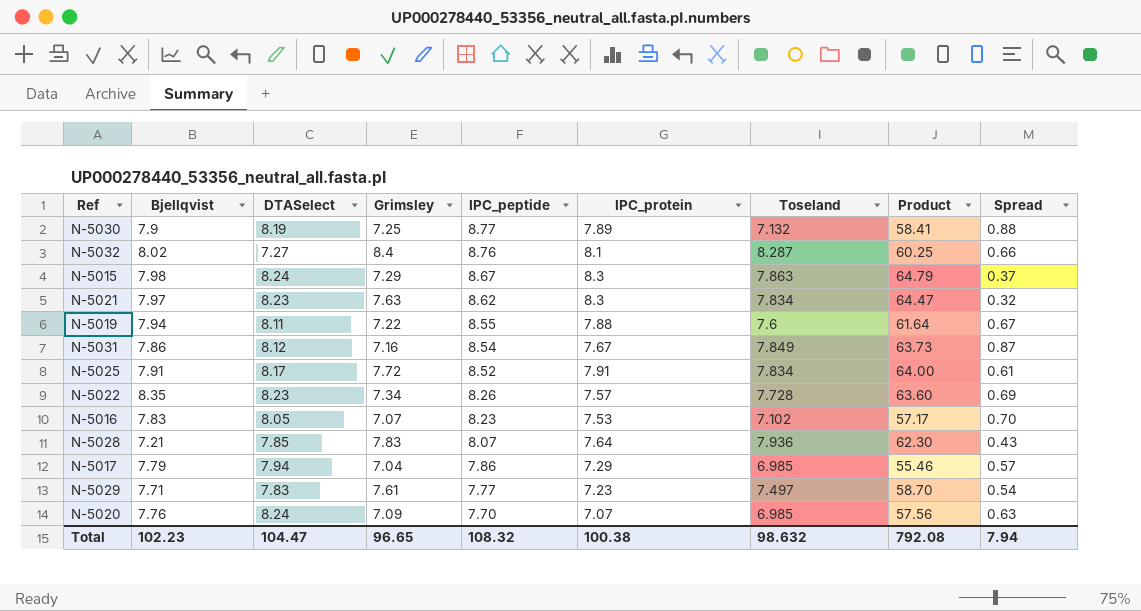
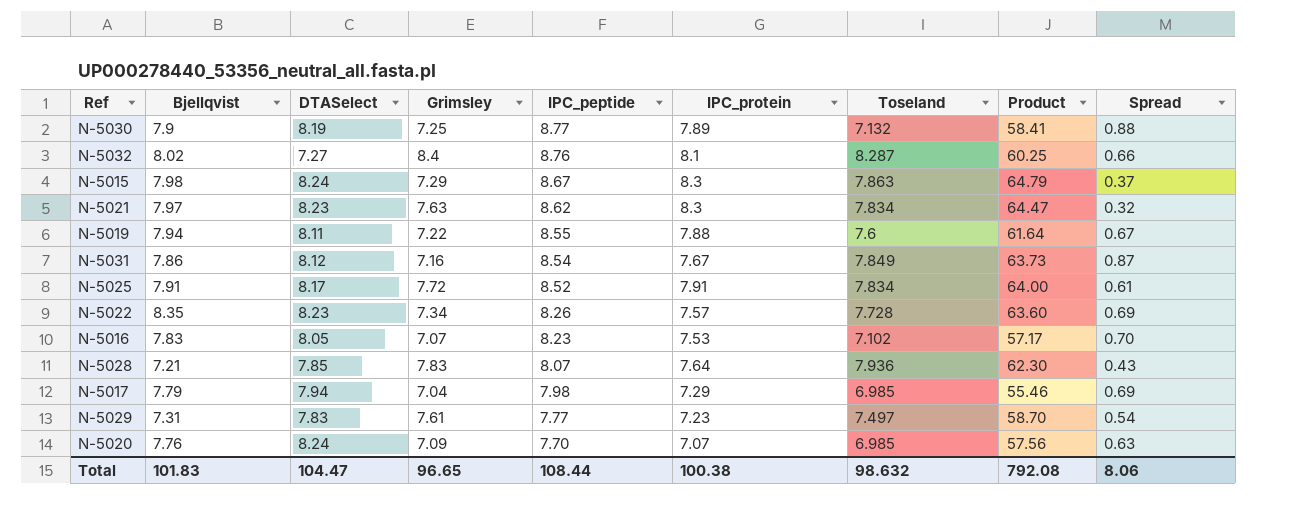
N-5017 | IPC_peptide: 7.86 -> 7.98
N-5017 | Spread: 0.57 -> 0.69
N-5029 | Bjellqvist: 7.71 -> 7.31
Total | Bjellqvist: 102.23 -> 101.83
Total | IPC_peptide: 108.32 -> 108.44
Total | Spread: 7.94 -> 8.06

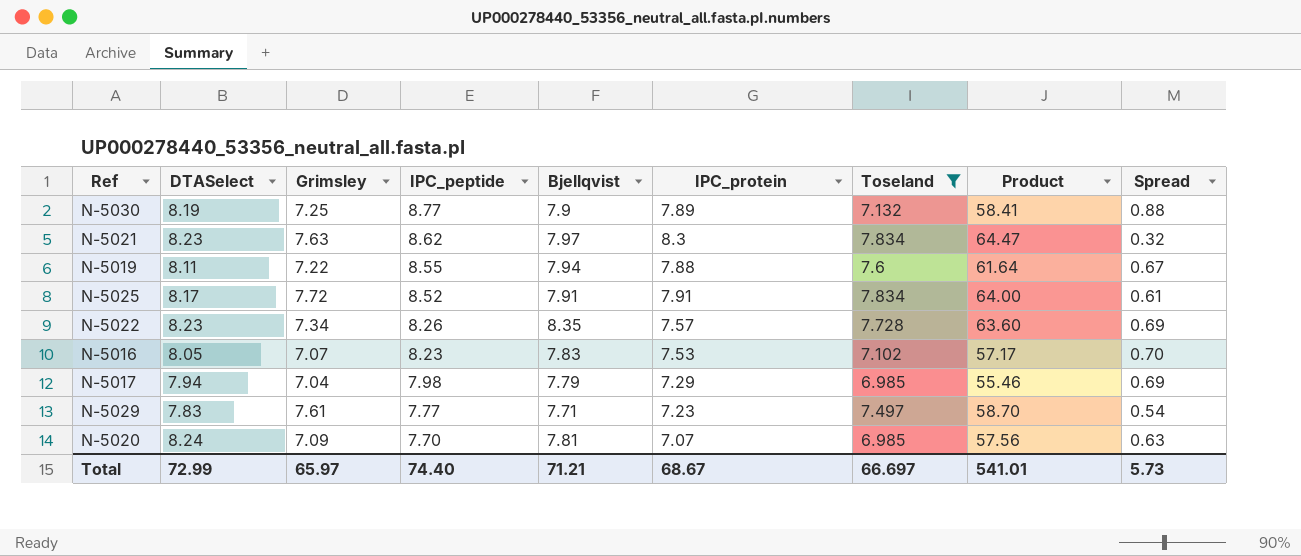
filter: none -> Toseland <= 7.834
column Bjellqvist | position: 2 -> 5
N-5029 | Bjellqvist: 7.31 -> 7.71
N-5020 | Bjellqvist: 7.76 -> 7.81
Total | DTASelect: 104.47 -> 72.99
Total | Grimsley: 96.65 -> 65.97
Total | IPC_peptide: 108.44 -> 74.40
Total | Bjellqvist: 101.83 -> 71.21
Total | IPC_protein: 100.38 -> 68.67
Total | Toseland: 98.632 -> 66.697
Total | Product: 792.08 -> 541.01
Total | Spread: 8.06 -> 5.73

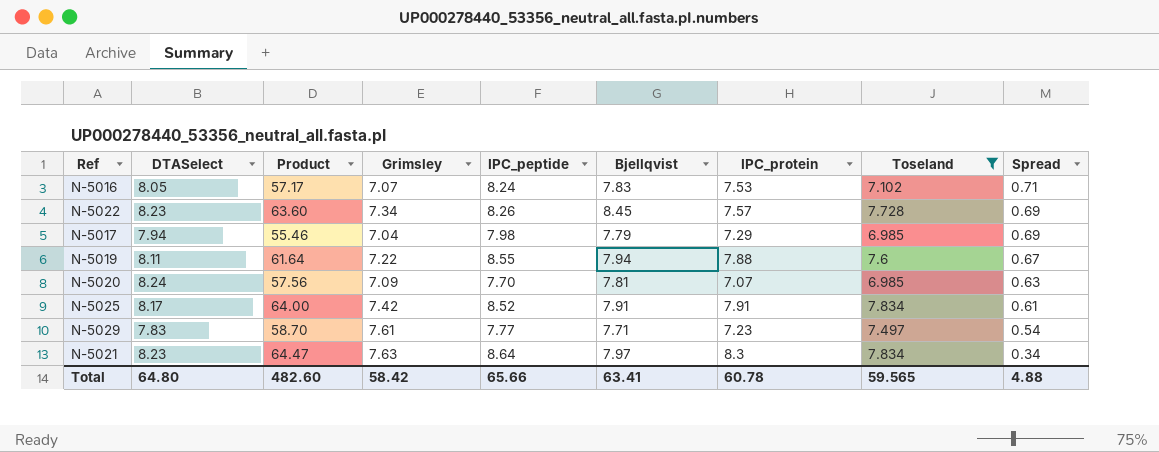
row order: IPC_peptide descending -> Spread descending
column Product | position: 8 -> 3
row N-5030: 8.19 | 7.25 | 8.77 | 7.9 | 7.89 | 7.132 | 58.41 | 0.88 -> none
N-5016 | IPC_peptide: 8.23 -> 8.24
N-5016 | Spread: 0.70 -> 0.71
N-5022 | Bjellqvist: 8.35 -> 8.45
N-5025 | Grimsley: 7.72 -> 7.42
N-5021 | IPC_peptide: 8.62 -> 8.64
N-5021 | Spread: 0.32 -> 0.34
Total | DTASelect: 72.99 -> 64.80
Total | Product: 541.01 -> 482.60
Total | Grimsley: 65.97 -> 58.42
Total | IPC_peptide: 74.40 -> 65.66
Total | Bjellqvist: 71.21 -> 63.41
Total | IPC_protein: 68.67 -> 60.78
Total | Toseland: 66.697 -> 59.565
Total | Spread: 5.73 -> 4.88

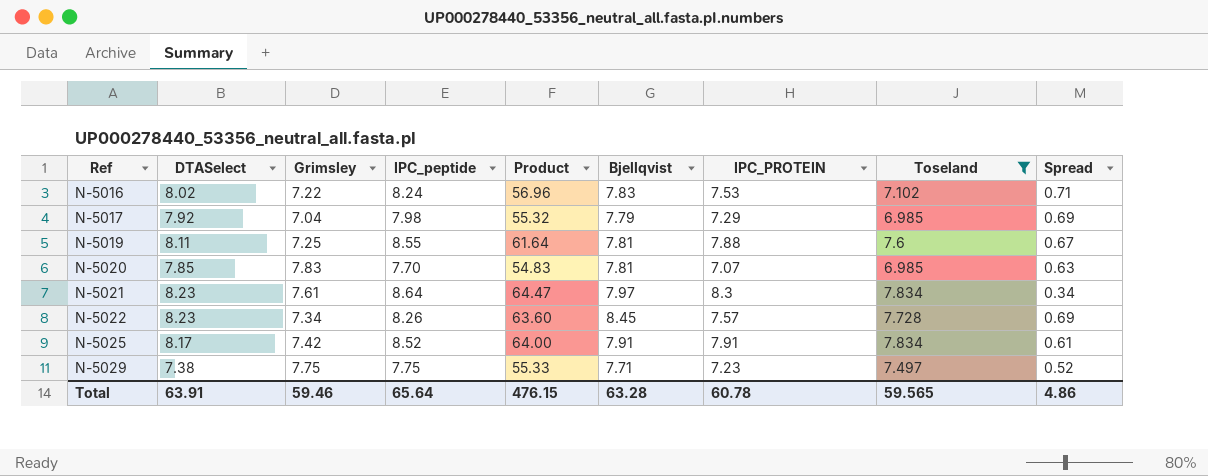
row order: Spread descending -> Ref ascending
column Product | position: 3 -> 5
column name: IPC_protein -> IPC_PROTEIN
N-5016 | DTASelect: 8.05 -> 8.02
N-5016 | Grimsley: 7.07 -> 7.22
N-5016 | Product: 57.17 -> 56.96
N-5017 | DTASelect: 7.94 -> 7.92
N-5017 | Product: 55.46 -> 55.32
N-5019 | Grimsley: 7.22 -> 7.25
N-5019 | Bjellqvist: 7.94 -> 7.81
N-5020 | DTASelect: 8.24 -> 7.85
N-5020 | Grimsley: 7.09 -> 7.83
N-5020 | Product: 57.56 -> 54.83
N-5021 | Grimsley: 7.63 -> 7.61
N-5029 | DTASelect: 7.83 -> 7.38
N-5029 | Grimsley: 7.61 -> 7.75
N-5029 | IPC_peptide: 7.77 -> 7.75
N-5029 | Product: 58.70 -> 55.33
N-5029 | Spread: 0.54 -> 0.52
Total | DTASelect: 64.80 -> 63.91
Total | Grimsley: 58.42 -> 59.46
Total | IPC_peptide: 65.66 -> 65.64
Total | Product: 482.60 -> 476.15
Total | Bjellqvist: 63.41 -> 63.28
Total | Spread: 4.88 -> 4.86

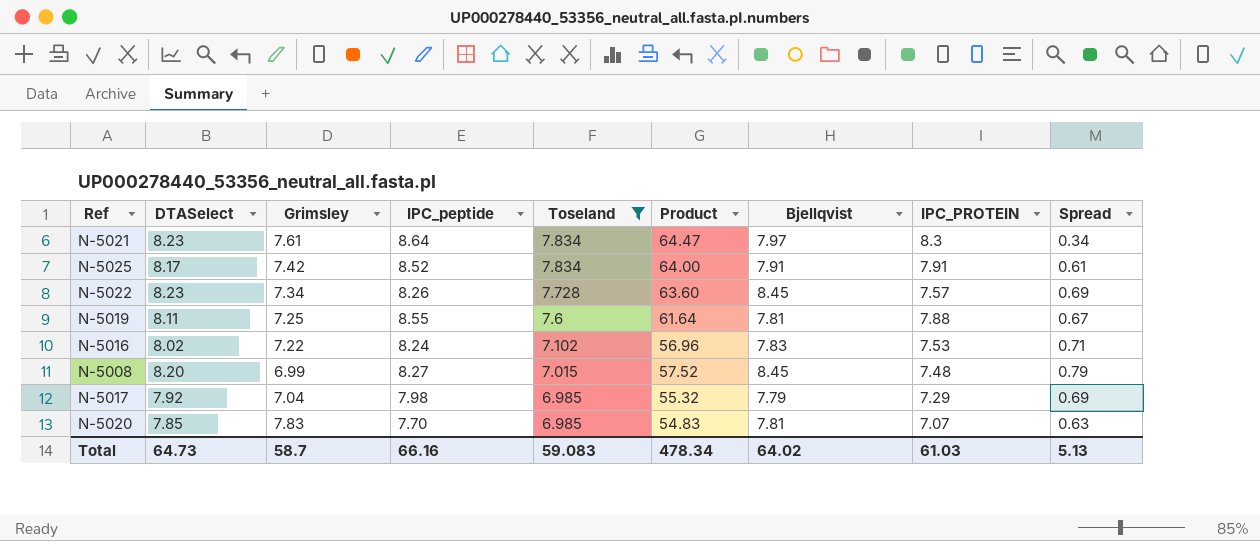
row order: Ref ascending -> Toseland descending
column Toseland | position: 8 -> 5
row N-5029: 7.38 | 7.75 | 7.75 | 55.33 | 7.71 | 7.23 | 7.497 | 0.52 -> none
row N-5008: none -> 8.20 | 6.99 | 8.27 | 7.015 | 57.52 | 8.45 | 7.48 | 0.79
Total | DTASelect: 63.91 -> 64.73
Total | Grimsley: 59.46 -> 58.7
Total | IPC_peptide: 65.64 -> 66.16
Total | Toseland: 59.565 -> 59.083
Total | Product: 476.15 -> 478.34
Total | Bjellqvist: 63.28 -> 64.02
Total | IPC_PROTEIN: 60.78 -> 61.03
Total | Spread: 4.86 -> 5.13

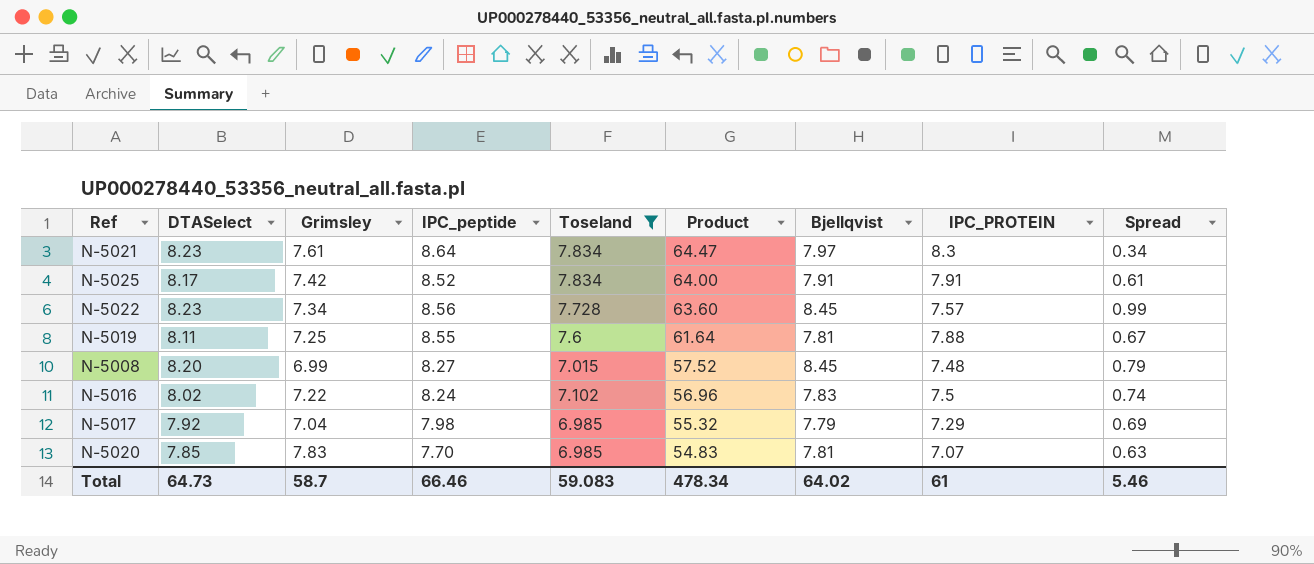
row order: Toseland descending -> Product descending
N-5022 | IPC_peptide: 8.26 -> 8.56
N-5022 | Spread: 0.69 -> 0.99
N-5016 | IPC_PROTEIN: 7.53 -> 7.5
N-5016 | Spread: 0.71 -> 0.74
Total | IPC_peptide: 66.16 -> 66.46
Total | IPC_PROTEIN: 61.03 -> 61
Total | Spread: 5.13 -> 5.46

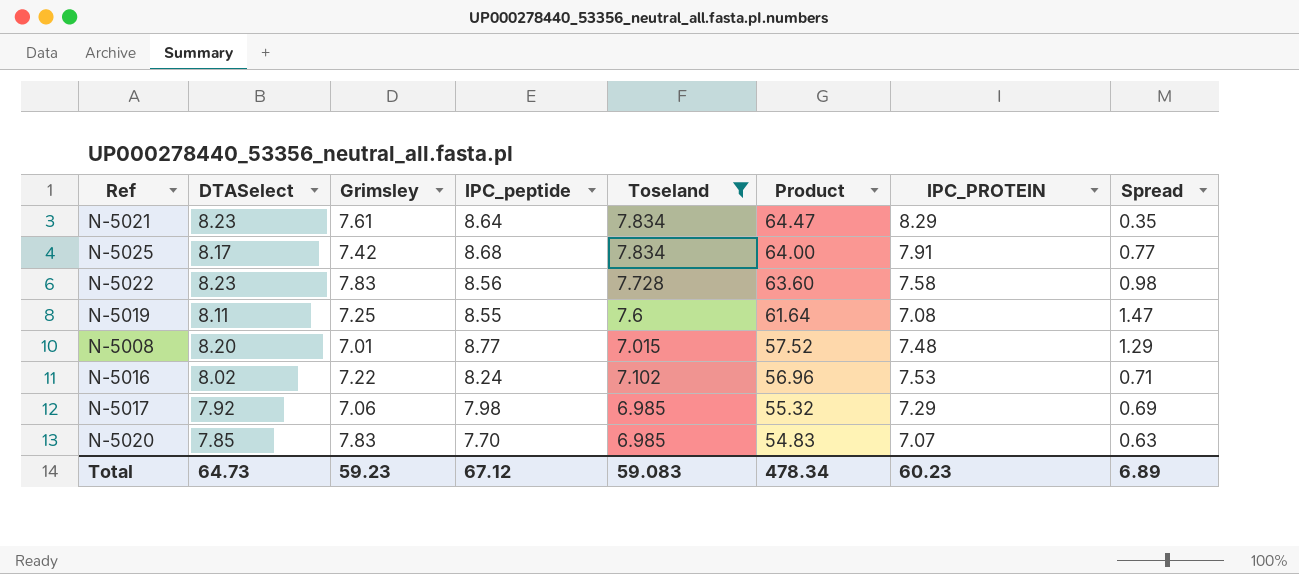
column Bjellqvist | position: 7 -> none
N-5021 | IPC_PROTEIN: 8.3 -> 8.29
N-5021 | Spread: 0.34 -> 0.35
N-5025 | IPC_peptide: 8.52 -> 8.68
N-5025 | Spread: 0.61 -> 0.77
N-5022 | Grimsley: 7.34 -> 7.83
N-5022 | IPC_PROTEIN: 7.57 -> 7.58
N-5022 | Spread: 0.99 -> 0.98
N-5019 | IPC_PROTEIN: 7.88 -> 7.08
N-5019 | Spread: 0.67 -> 1.47
N-5008 | Grimsley: 6.99 -> 7.01
N-5008 | IPC_peptide: 8.27 -> 8.77
N-5008 | Spread: 0.79 -> 1.29
N-5016 | IPC_PROTEIN: 7.5 -> 7.53
N-5016 | Spread: 0.74 -> 0.71
N-5017 | Grimsley: 7.04 -> 7.06
Total | Grimsley: 58.7 -> 59.23
Total | IPC_peptide: 66.46 -> 67.12
Total | IPC_PROTEIN: 61 -> 60.23
Total | Spread: 5.46 -> 6.89

